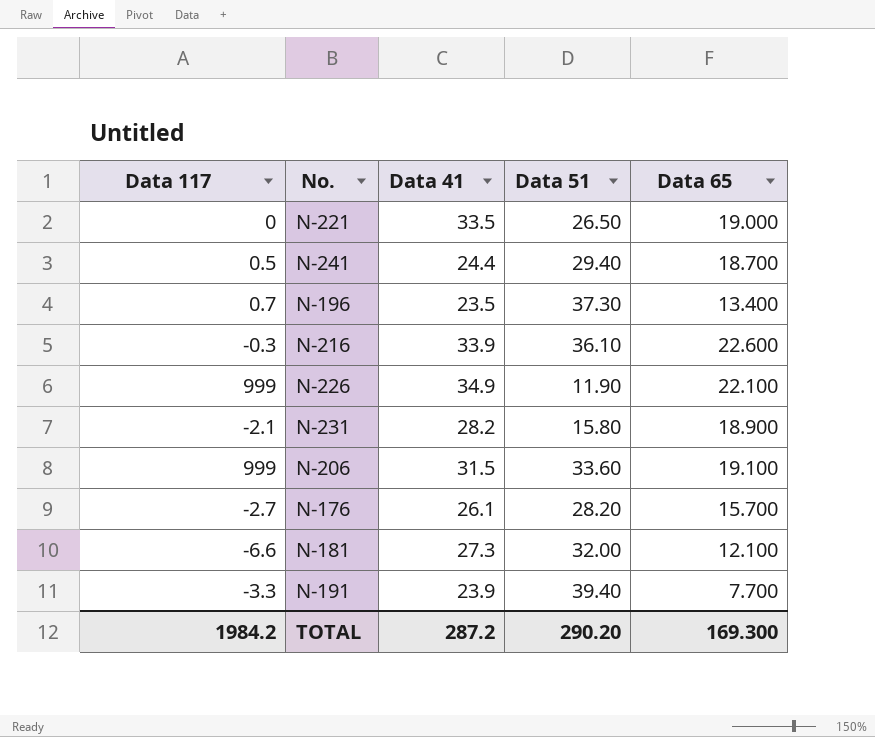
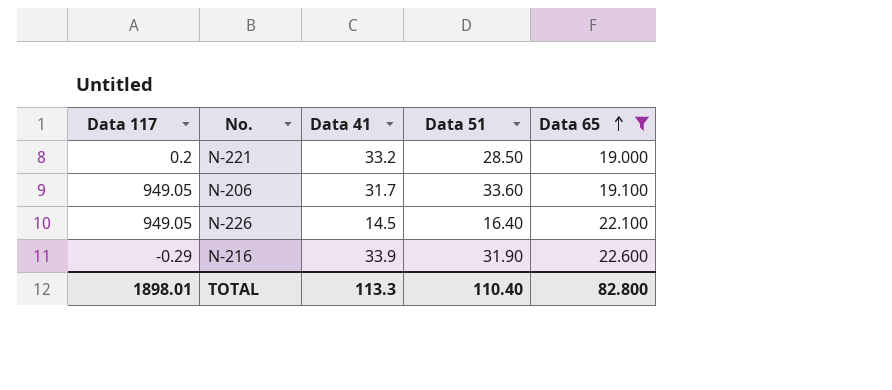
filter: none -> Data 65 >= 19.000
row order: none -> Data 65 ascending
N-221 | Data 117: 0 -> 0.2
N-221 | Data 41: 33.5 -> 33.2
N-221 | Data 51: 26.50 -> 28.50
N-206 | Data 117: 999 -> 949.05
N-206 | Data 41: 31.5 -> 31.7
N-226 | Data 117: 999 -> 949.05
N-226 | Data 41: 34.9 -> 14.5
N-226 | Data 51: 11.90 -> 16.40
N-216 | Data 117: -0.3 -> -0.29
N-216 | Data 51: 36.10 -> 31.90
TOTAL | Data 117: 1984.2 -> 1898.01
TOTAL | Data 41: 287.2 -> 113.3
TOTAL | Data 51: 290.20 -> 110.40
TOTAL | Data 65: 169.300 -> 82.800

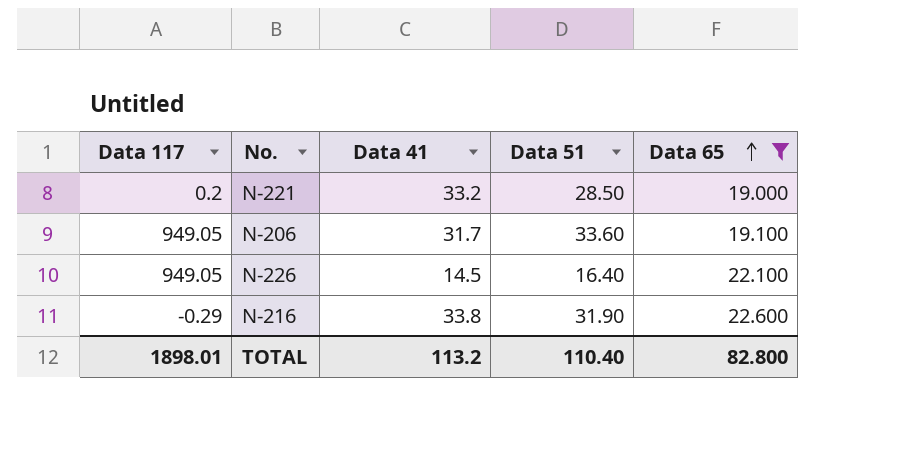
N-216 | Data 41: 33.9 -> 33.8
TOTAL | Data 41: 113.3 -> 113.2

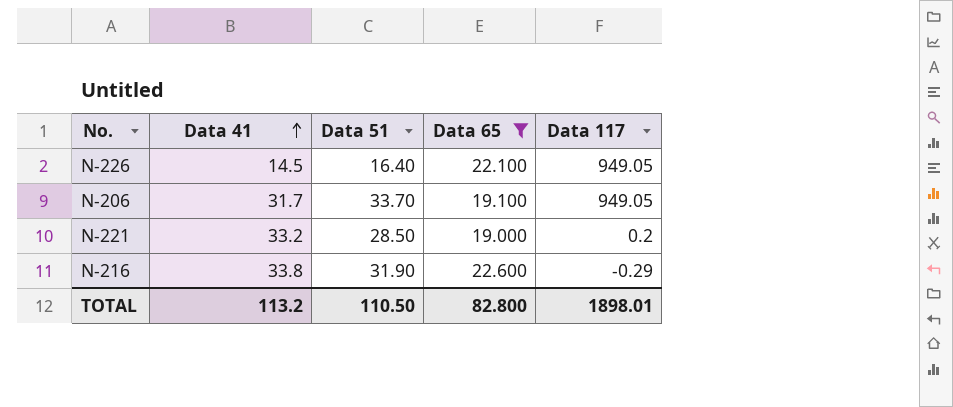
row order: Data 65 ascending -> Data 41 ascending
column Data 117 | position: 1 -> 5
N-206 | Data 51: 33.60 -> 33.70
TOTAL | Data 51: 110.40 -> 110.50

